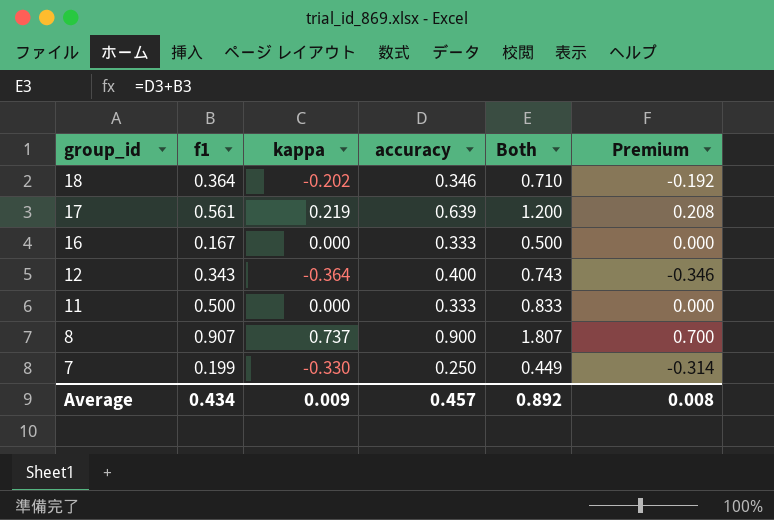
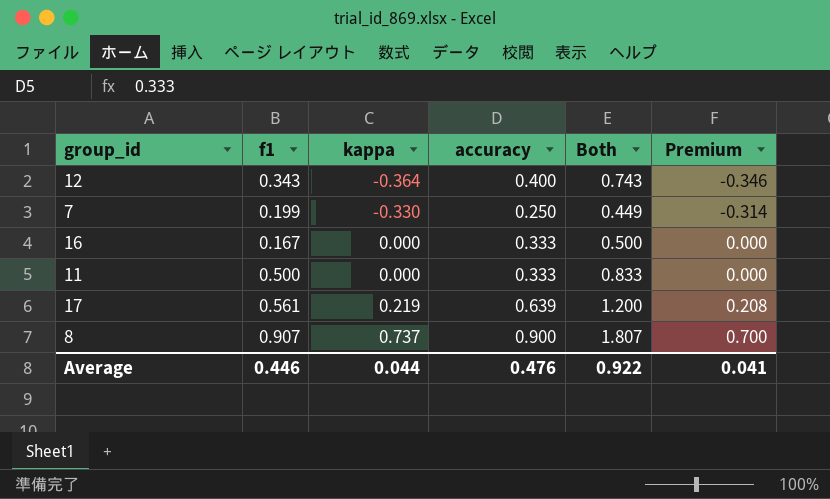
row order: group_id descending -> kappa ascending
row 18: 0.364 | -0.202 | 0.346 | 0.710 | -0.192 -> none
Average | f1: 0.434 -> 0.446
Average | kappa: 0.009 -> 0.044
Average | accuracy: 0.457 -> 0.476
Average | Both: 0.892 -> 0.922
Average | Premium: 0.008 -> 0.041

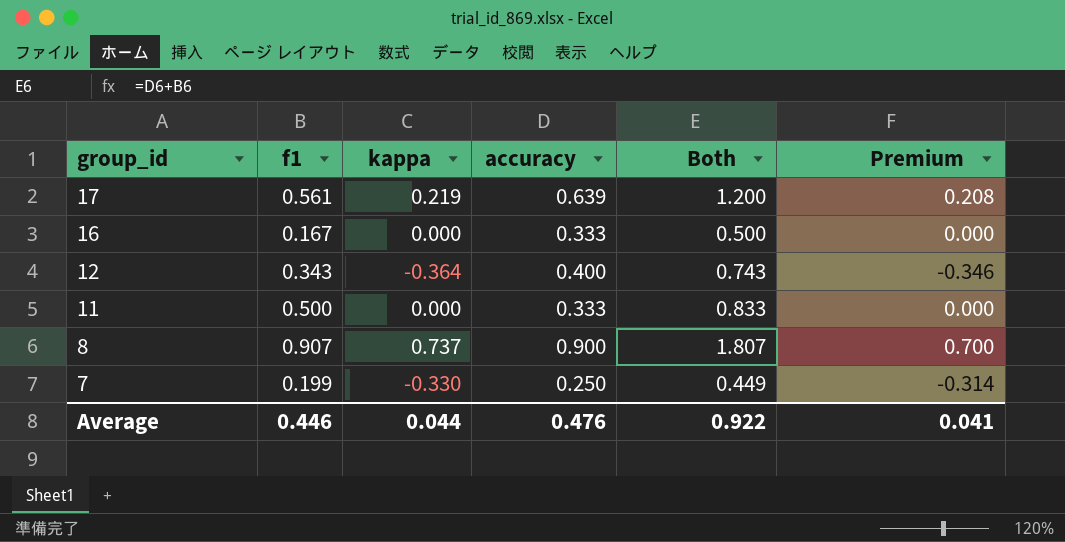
row order: kappa ascending -> group_id descending

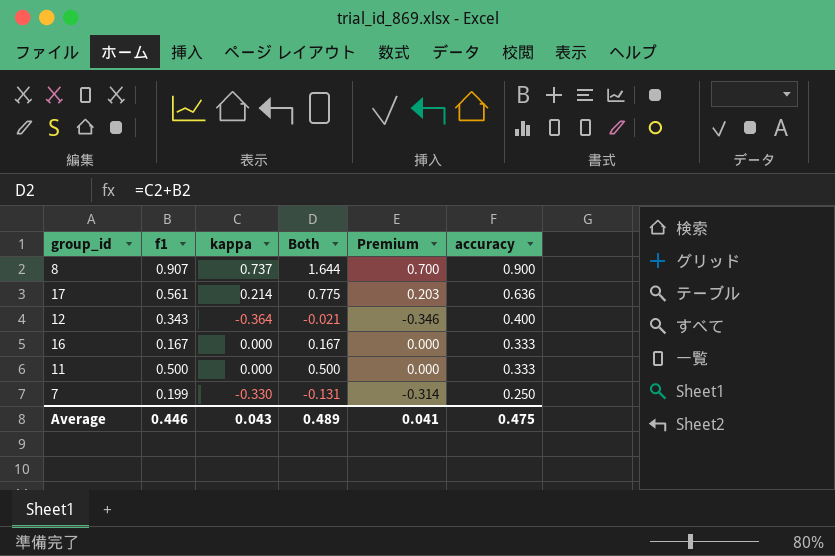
row order: group_id descending -> accuracy descending
column Both | formula: [f1] + [accuracy] -> [f1] + [kappa]
column accuracy | position: 4 -> 6
17 | kappa: 0.219 -> 0.214
17 | Premium: 0.208 -> 0.203
17 | accuracy: 0.639 -> 0.636
Average | kappa: 0.044 -> 0.043
Average | Both: 0.922 -> 0.489
Average | accuracy: 0.476 -> 0.475

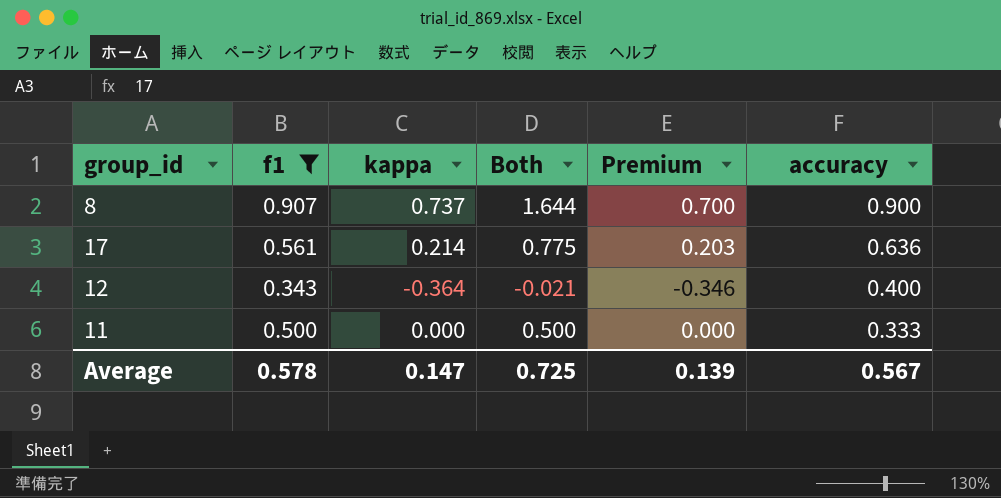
filter: none -> f1 >= 0.343
Average | f1: 0.446 -> 0.578
Average | kappa: 0.043 -> 0.147
Average | Both: 0.489 -> 0.725
Average | Premium: 0.041 -> 0.139
Average | accuracy: 0.475 -> 0.567

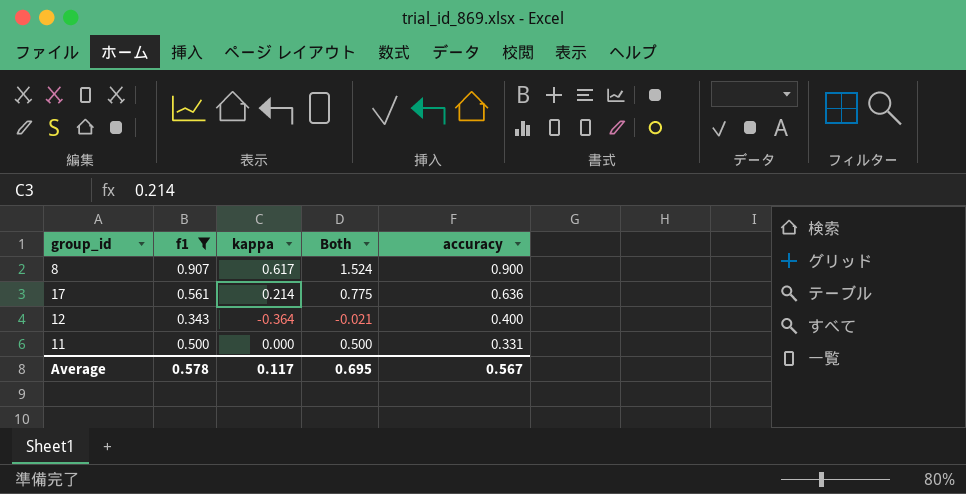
column Premium | formula: [kappa] * 0.95 -> none
8 | kappa: 0.737 -> 0.617
8 | Both: 1.644 -> 1.524
11 | accuracy: 0.333 -> 0.331
Average | kappa: 0.147 -> 0.117
Average | Both: 0.725 -> 0.695

